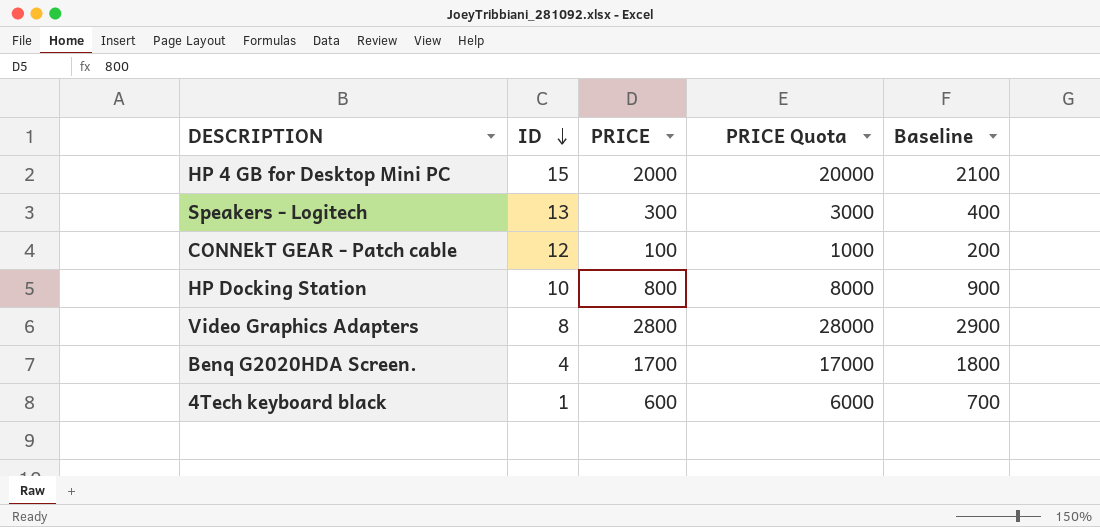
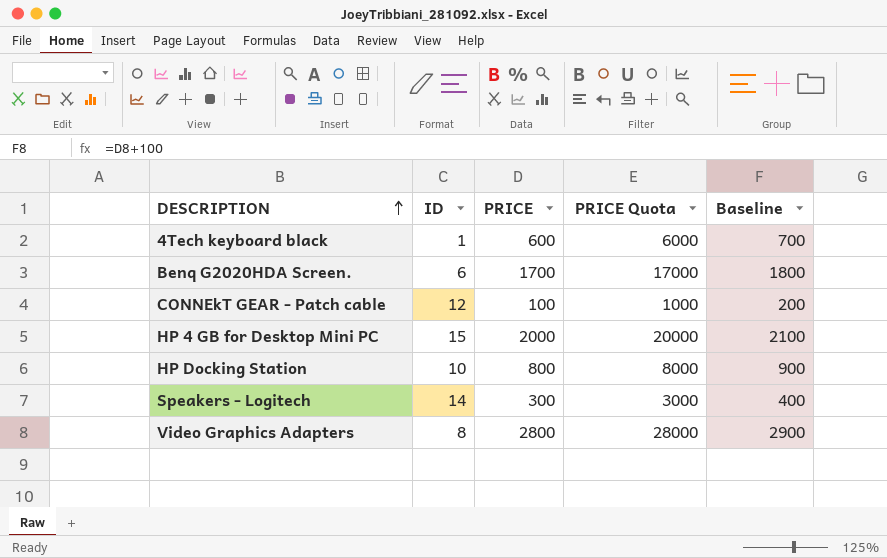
row order: ID descending -> DESCRIPTION ascending
Benq G2020HDA Screen. | ID: 4 -> 6
Speakers - Logitech | ID: 13 -> 14

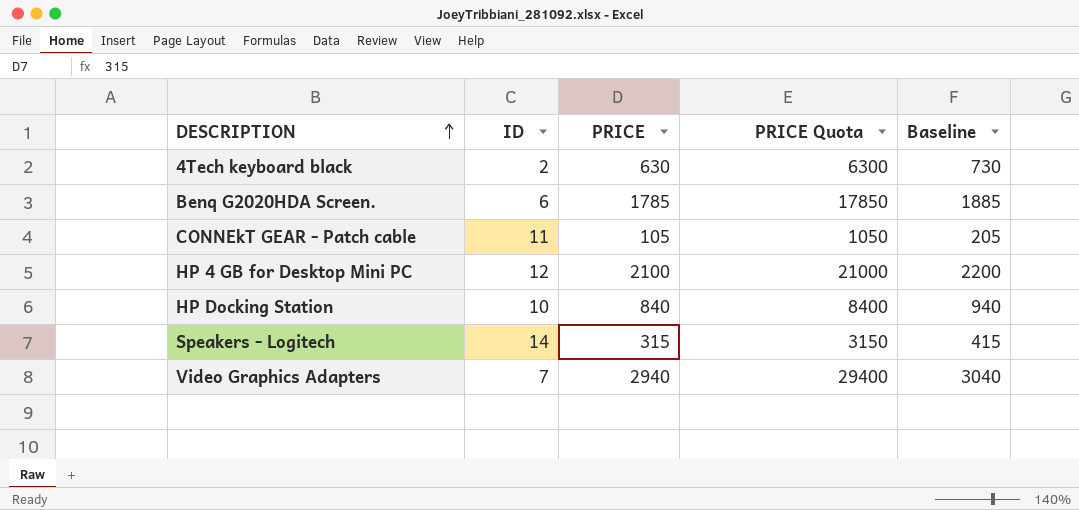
4Tech keyboard black | ID: 1 -> 2
4Tech keyboard black | PRICE: 600 -> 630
4Tech keyboard black | PRICE Quota: 6000 -> 6300
4Tech keyboard black | Baseline: 700 -> 730
Benq G2020HDA Screen. | PRICE: 1700 -> 1785
Benq G2020HDA Screen. | PRICE Quota: 17000 -> 17850
Benq G2020HDA Screen. | Baseline: 1800 -> 1885
CONNEkT GEAR - Patch cable | ID: 12 -> 11
CONNEkT GEAR - Patch cable | PRICE: 100 -> 105
CONNEkT GEAR - Patch cable | PRICE Quota: 1000 -> 1050
CONNEkT GEAR - Patch cable | Baseline: 200 -> 205
HP 4 GB for Desktop Mini PC | ID: 15 -> 12
HP 4 GB for Desktop Mini PC | PRICE: 2000 -> 2100
HP 4 GB for Desktop Mini PC | PRICE Quota: 20000 -> 21000
HP 4 GB for Desktop Mini PC | Baseline: 2100 -> 2200
HP Docking Station | PRICE: 800 -> 840
HP Docking Station | PRICE Quota: 8000 -> 8400
HP Docking Station | Baseline: 900 -> 940
Speakers - Logitech | PRICE: 300 -> 315
Speakers - Logitech | PRICE Quota: 3000 -> 3150
Speakers - Logitech | Baseline: 400 -> 415
Video Graphics Adapters | ID: 8 -> 7
Video Graphics Adapters | PRICE: 2800 -> 2940
Video Graphics Adapters | PRICE Quota: 28000 -> 29400
Video Graphics Adapters | Baseline: 2900 -> 3040

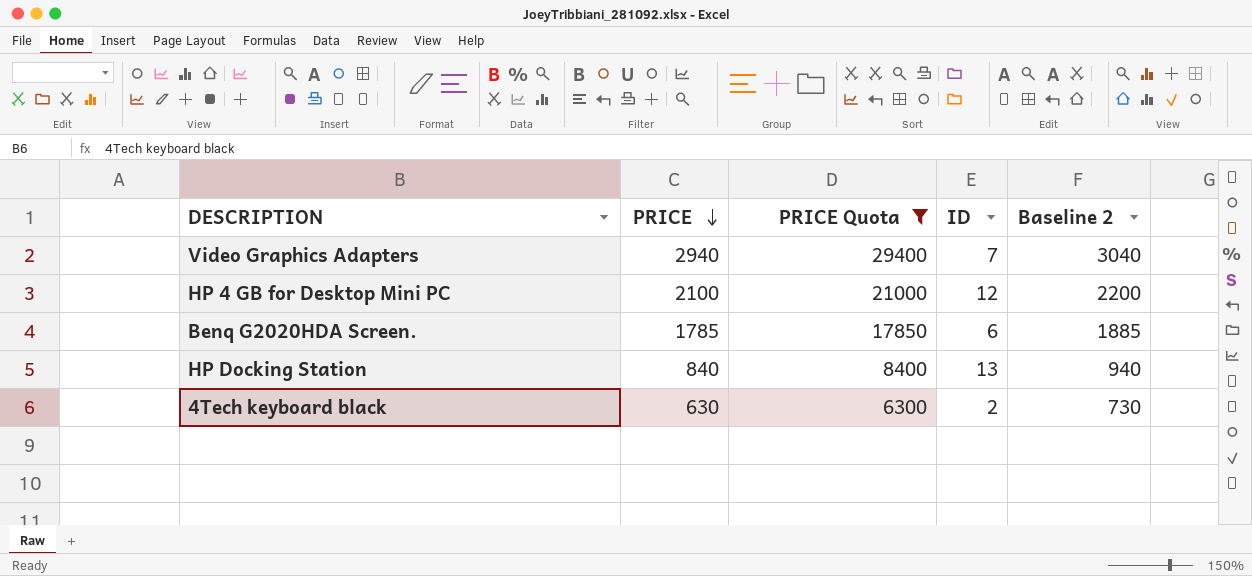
filter: none -> PRICE Quota >= 6300
row order: DESCRIPTION ascending -> PRICE descending
column ID | position: 2 -> 4
column name: Baseline -> Baseline 2
HP Docking Station | ID: 10 -> 13

